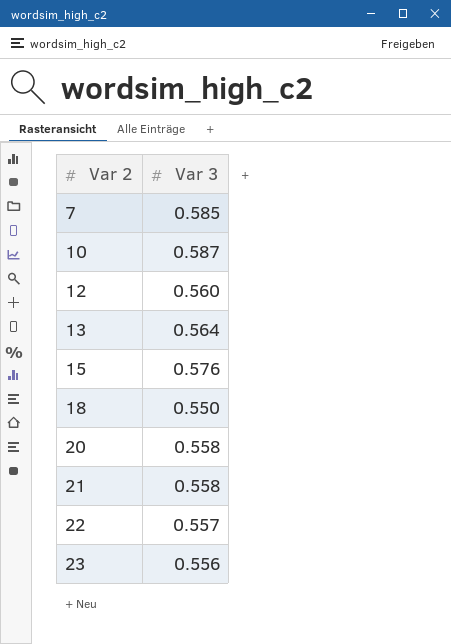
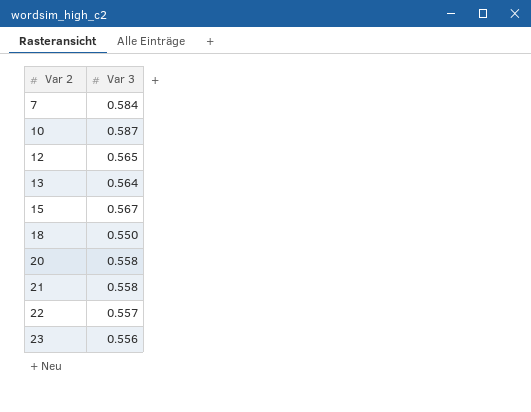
7 | Var 3: 0.585 -> 0.584
12 | Var 3: 0.560 -> 0.565
15 | Var 3: 0.576 -> 0.567

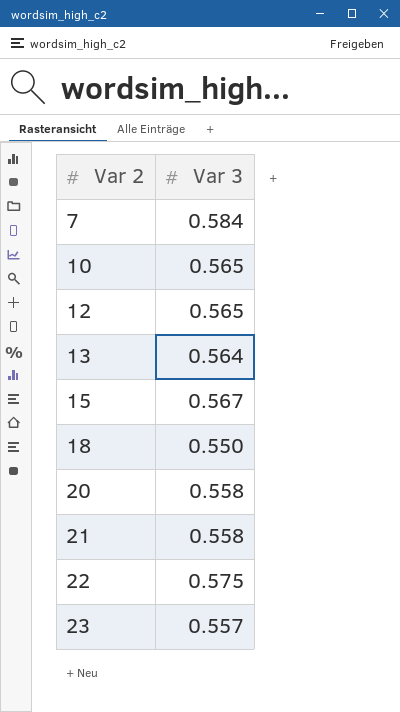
10 | Var 3: 0.587 -> 0.565
22 | Var 3: 0.557 -> 0.575
23 | Var 3: 0.556 -> 0.557

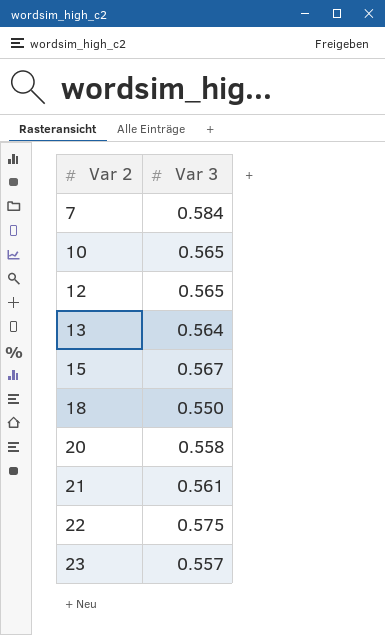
21 | Var 3: 0.558 -> 0.561

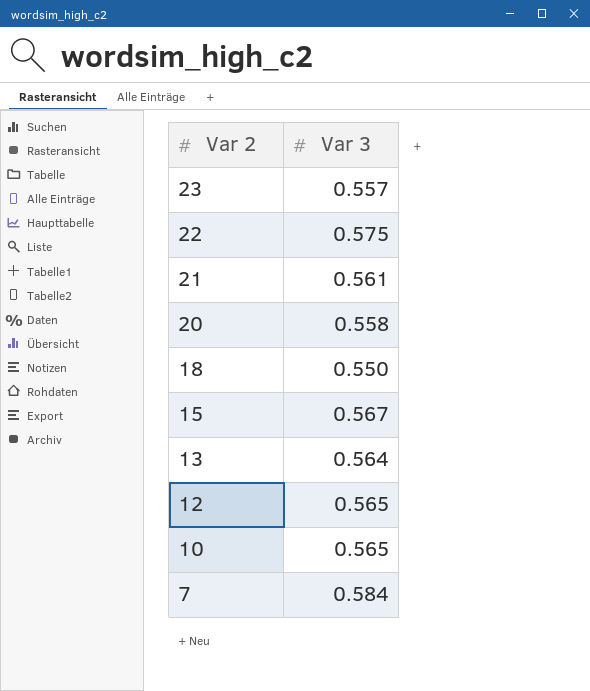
row order: Var 2 ascending -> Var 2 descending

